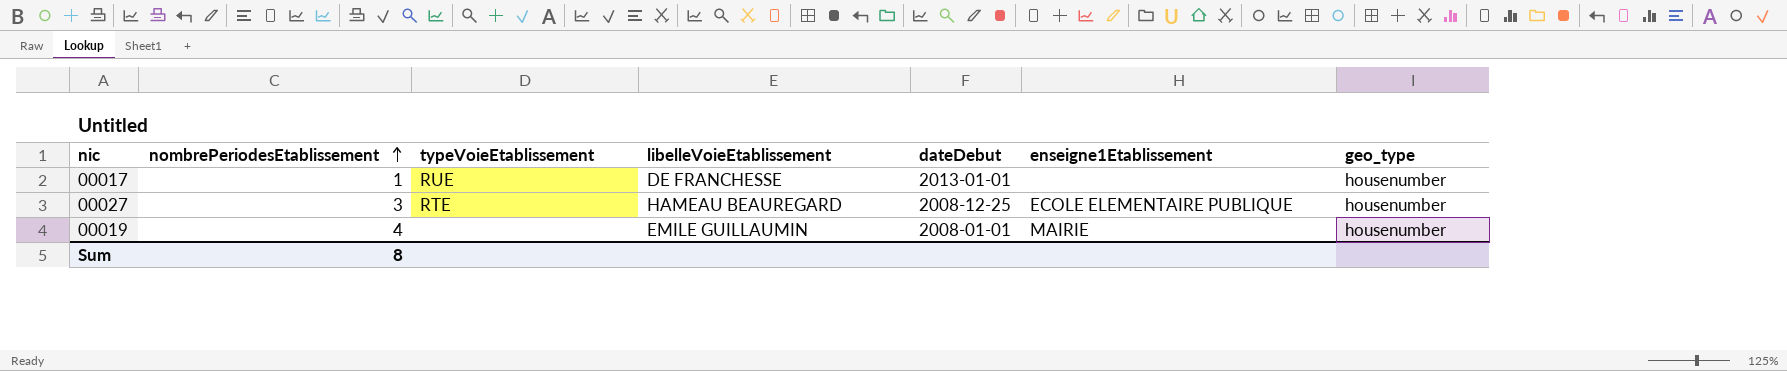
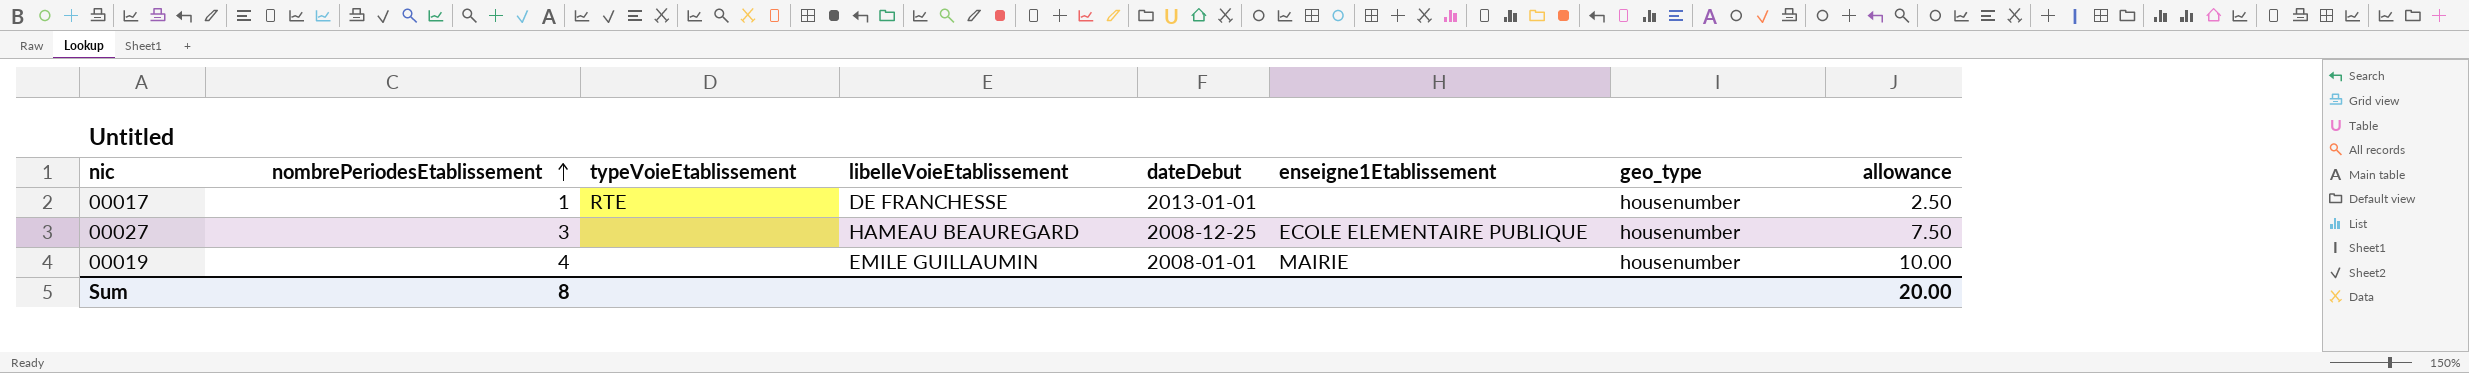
column allowance | formula: none -> [nombrePeriodesEtablissement] * 2.5
00017 | typeVoieEtablissement: RUE -> RTE
00027 | typeVoieEtablissement: RTE -> none

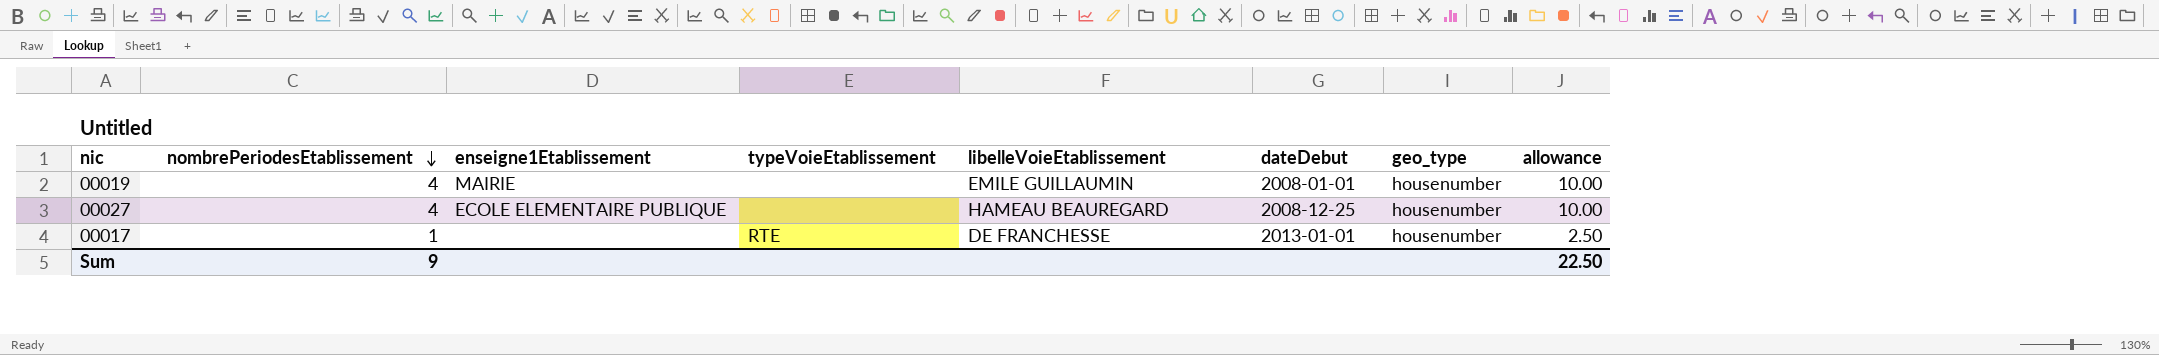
row order: nombrePeriodesEtablissement ascending -> nombrePeriodesEtablissement descending
column enseigne1Etablissement | position: 6 -> 3
00027 | nombrePeriodesEtablissement: 3 -> 4
00027 | allowance: 7.50 -> 10.00
Sum | nombrePeriodesEtablissement: 8 -> 9
Sum | allowance: 20.00 -> 22.50

